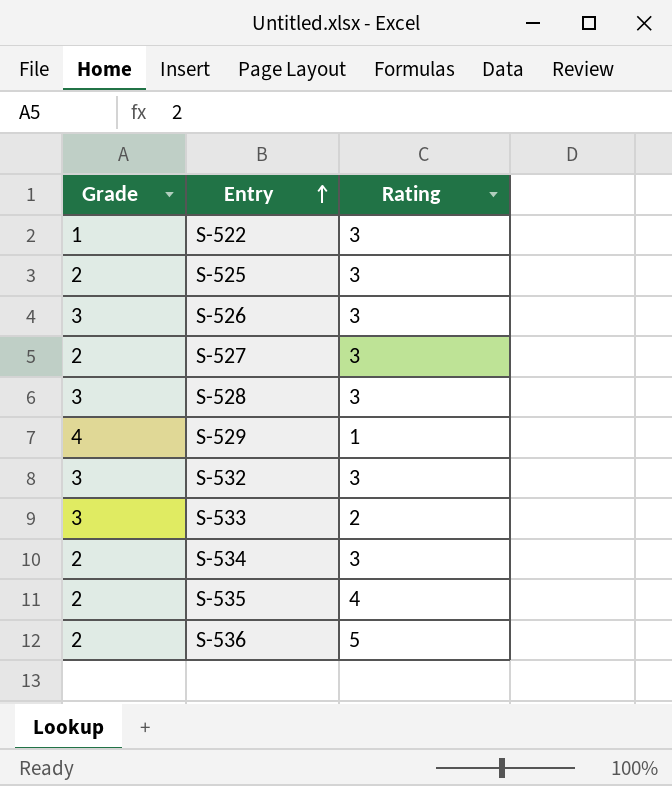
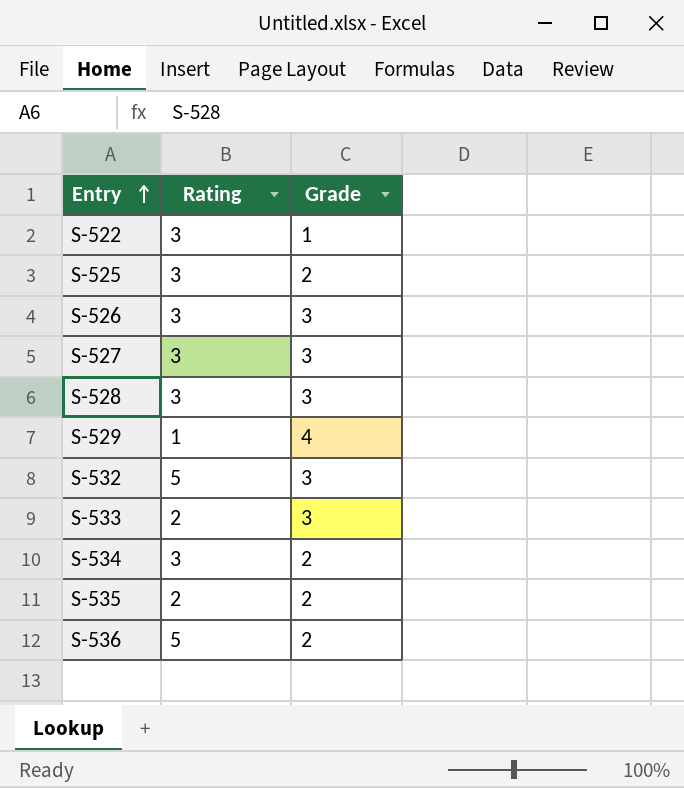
column Grade | position: 1 -> 3
S-527 | Grade: 2 -> 3
S-532 | Rating: 3 -> 5
S-535 | Rating: 4 -> 2

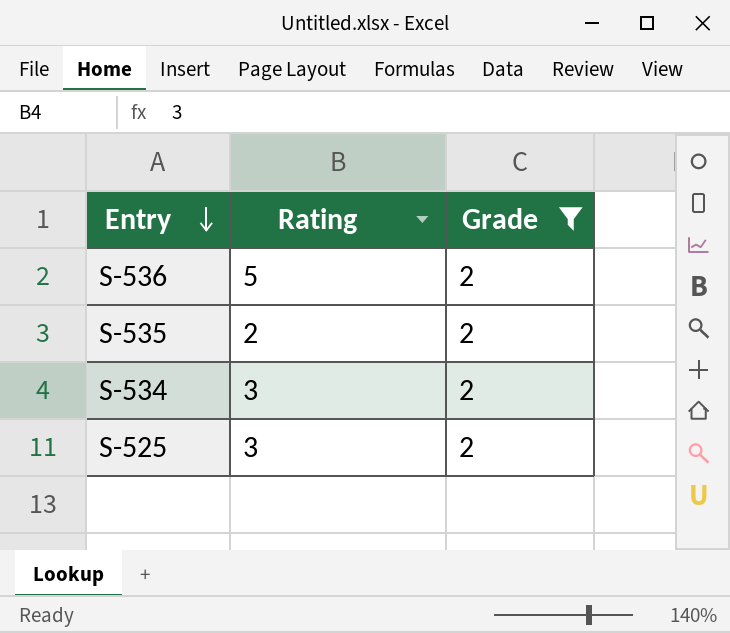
filter: none -> Grade = 2
row order: Entry ascending -> Entry descending

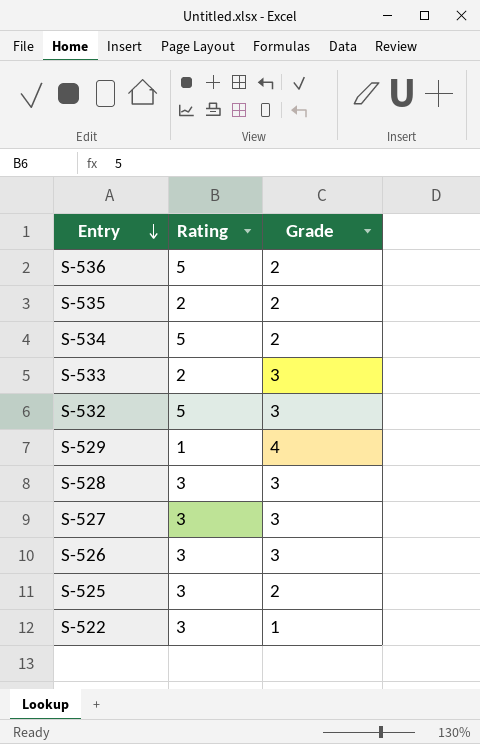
filter: Grade = 2 -> none
S-534 | Rating: 3 -> 5

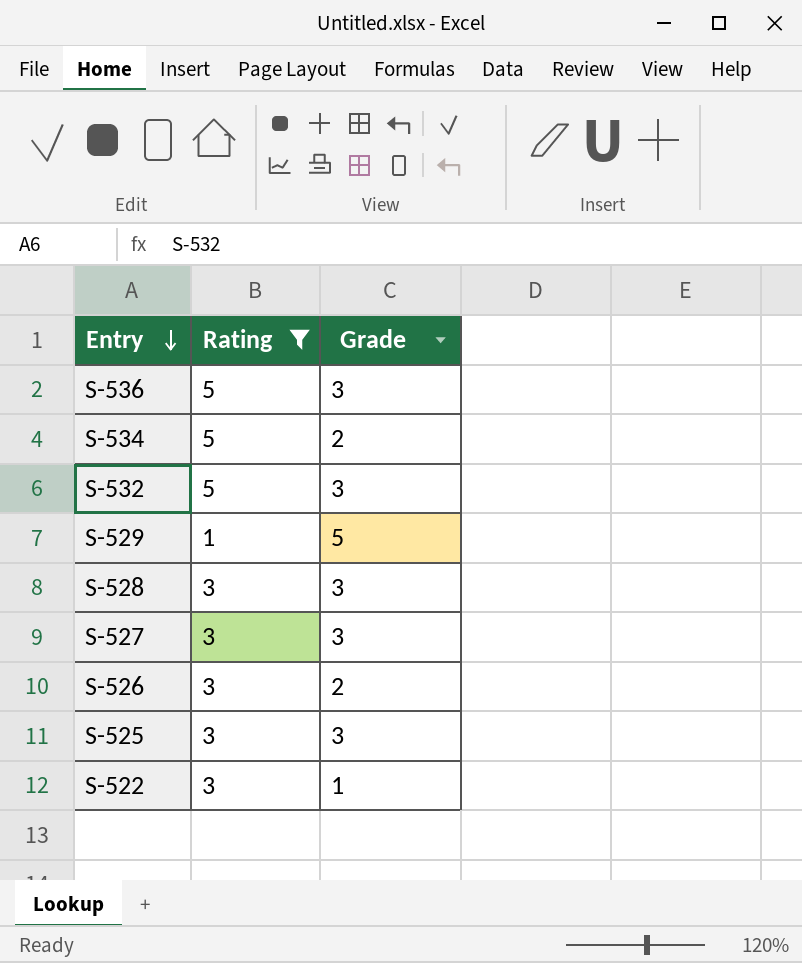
filter: none -> Rating != 2
S-536 | Grade: 2 -> 3
S-529 | Grade: 4 -> 5
S-526 | Grade: 3 -> 2
S-525 | Grade: 2 -> 3

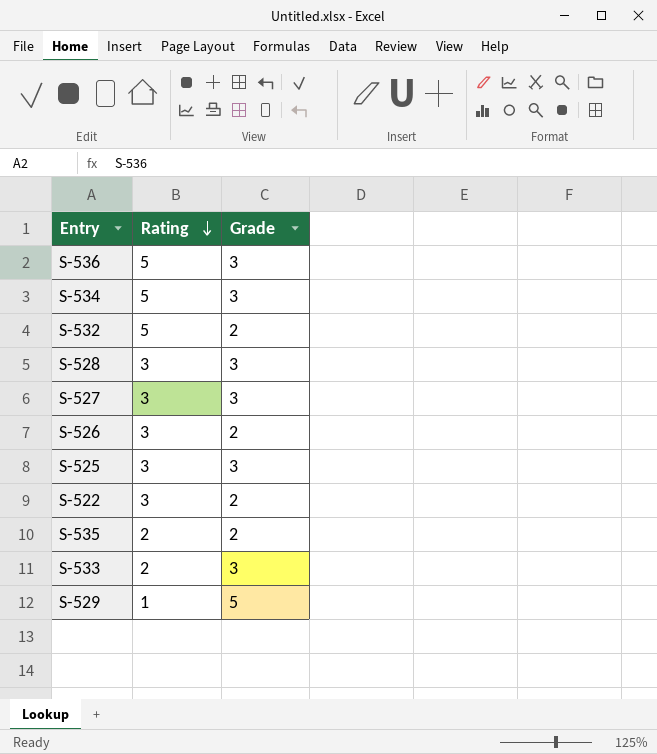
filter: Rating != 2 -> none
row order: Entry descending -> Rating descending
S-534 | Grade: 2 -> 3
S-532 | Grade: 3 -> 2
S-522 | Grade: 1 -> 2

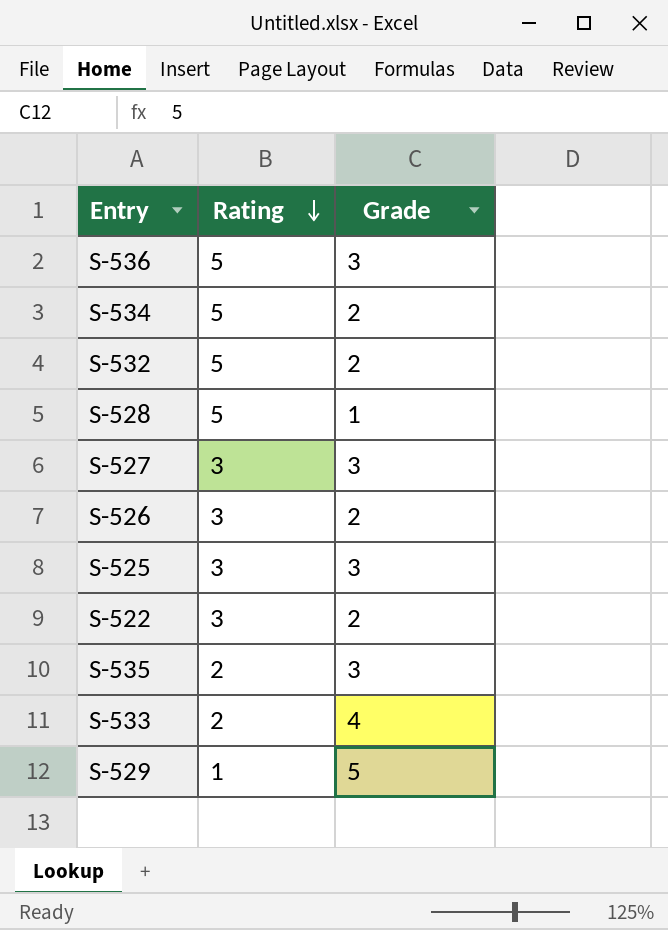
S-534 | Grade: 3 -> 2
S-528 | Rating: 3 -> 5
S-528 | Grade: 3 -> 1
S-535 | Grade: 2 -> 3
S-533 | Grade: 3 -> 4

